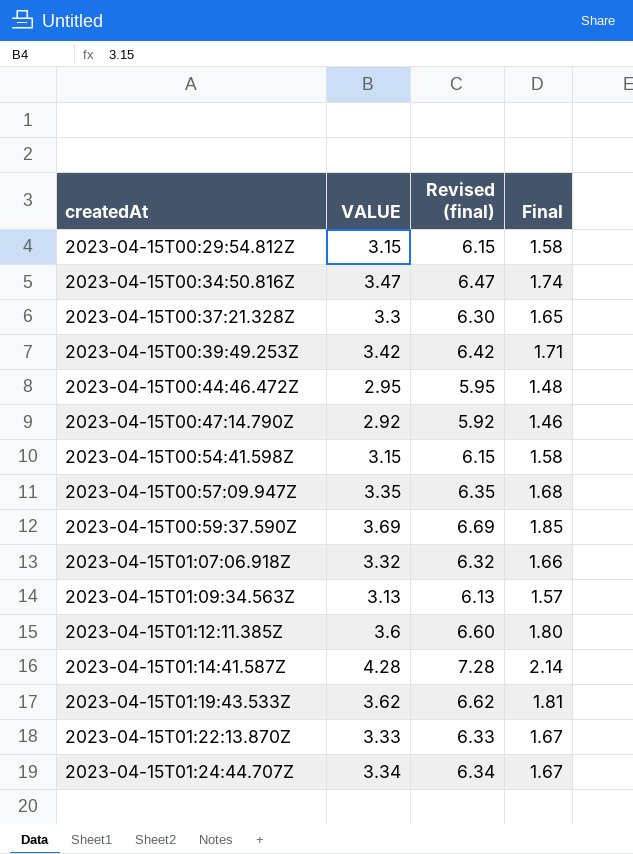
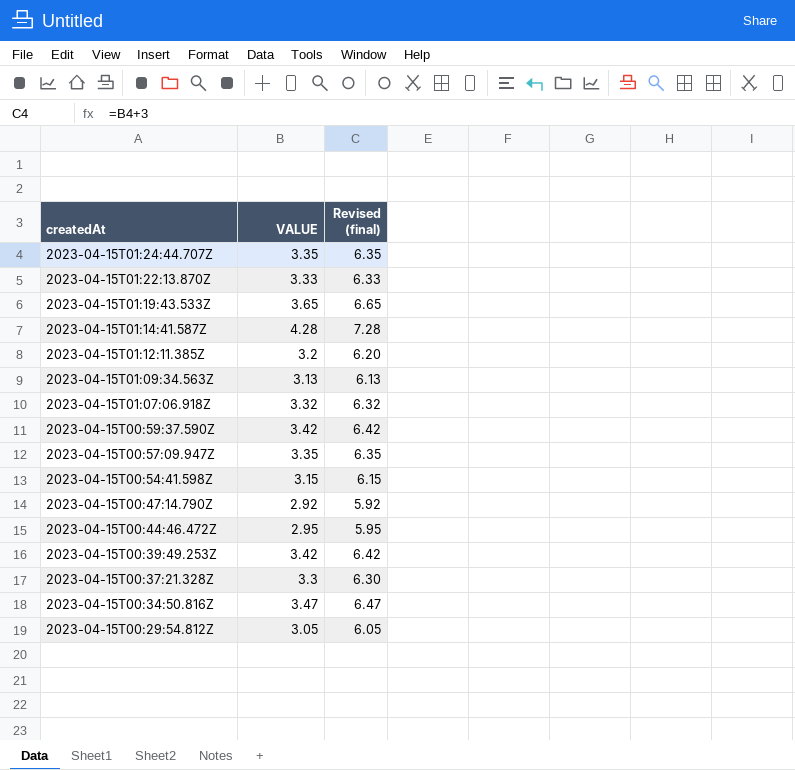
row order: createdAt ascending -> createdAt descending
column Final | formula: [VALUE] * 0.5 -> none
2023-04-15T01:24:44.707Z | VALUE: 3.34 -> 3.35
2023-04-15T01:24:44.707Z | Revised (final): 6.34 -> 6.35
2023-04-15T01:19:43.533Z | VALUE: 3.62 -> 3.65
2023-04-15T01:19:43.533Z | Revised (final): 6.62 -> 6.65
2023-04-15T01:12:11.385Z | VALUE: 3.6 -> 3.2
2023-04-15T01:12:11.385Z | Revised (final): 6.60 -> 6.20
2023-04-15T00:59:37.590Z | VALUE: 3.69 -> 3.42
2023-04-15T00:59:37.590Z | Revised (final): 6.69 -> 6.42
2023-04-15T00:29:54.812Z | VALUE: 3.15 -> 3.05
2023-04-15T00:29:54.812Z | Revised (final): 6.15 -> 6.05

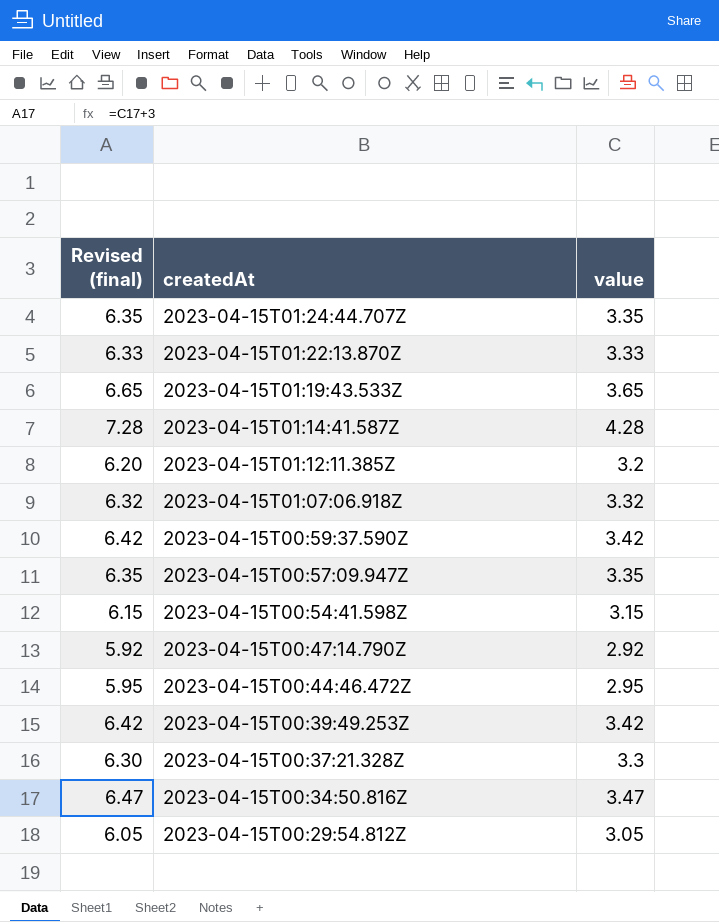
column Revised (final) | position: 3 -> 1
column name: VALUE -> value
row 2023-04-15T01:09:34.563Z: 3.13 | 6.13 -> none

